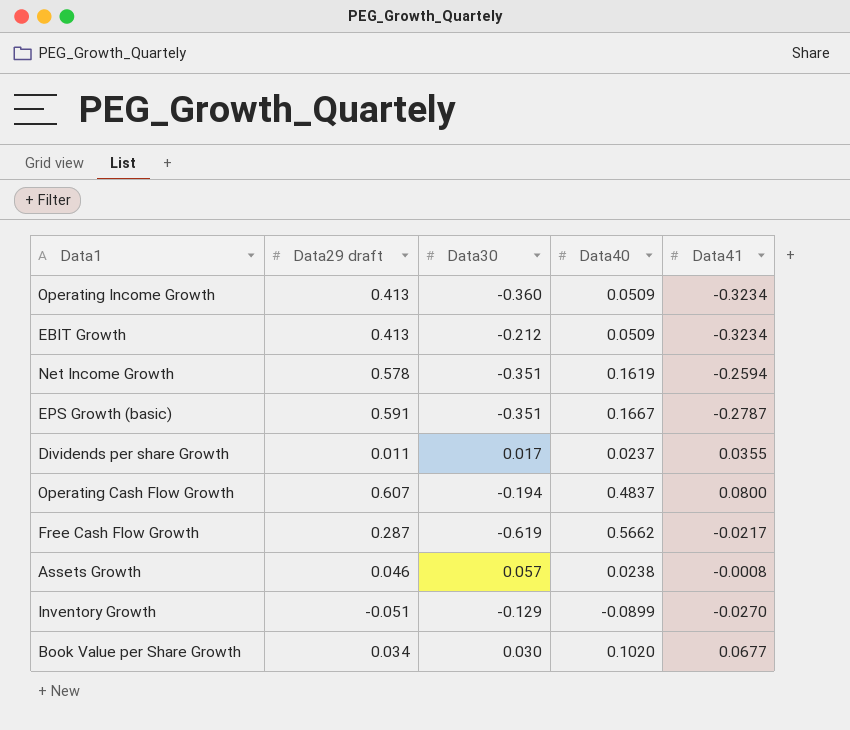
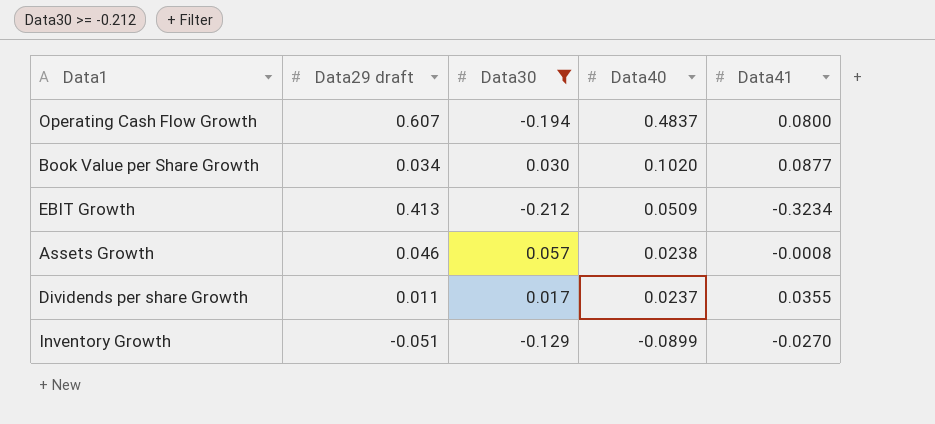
filter: none -> Data30 >= -0.212
row order: none -> Data40 descending
Book Value per Share Growth | Data41: 0.0677 -> 0.0877

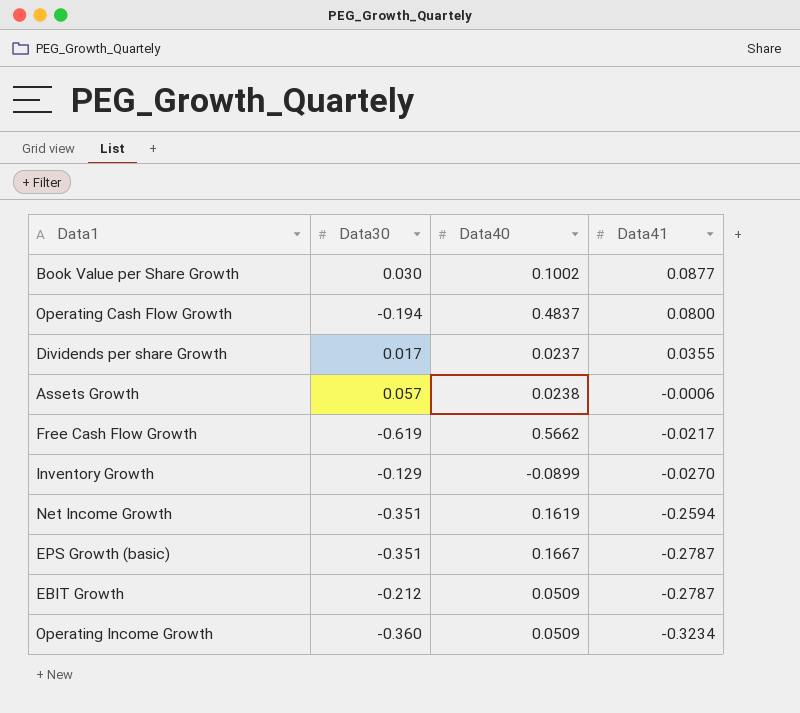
filter: Data30 >= -0.212 -> none
row order: Data40 descending -> Data41 descending
column Data29 draft | position: 2 -> none
Book Value per Share Growth | Data40: 0.1020 -> 0.1002
Assets Growth | Data41: -0.0008 -> -0.0006
EBIT Growth | Data41: -0.3234 -> -0.2787

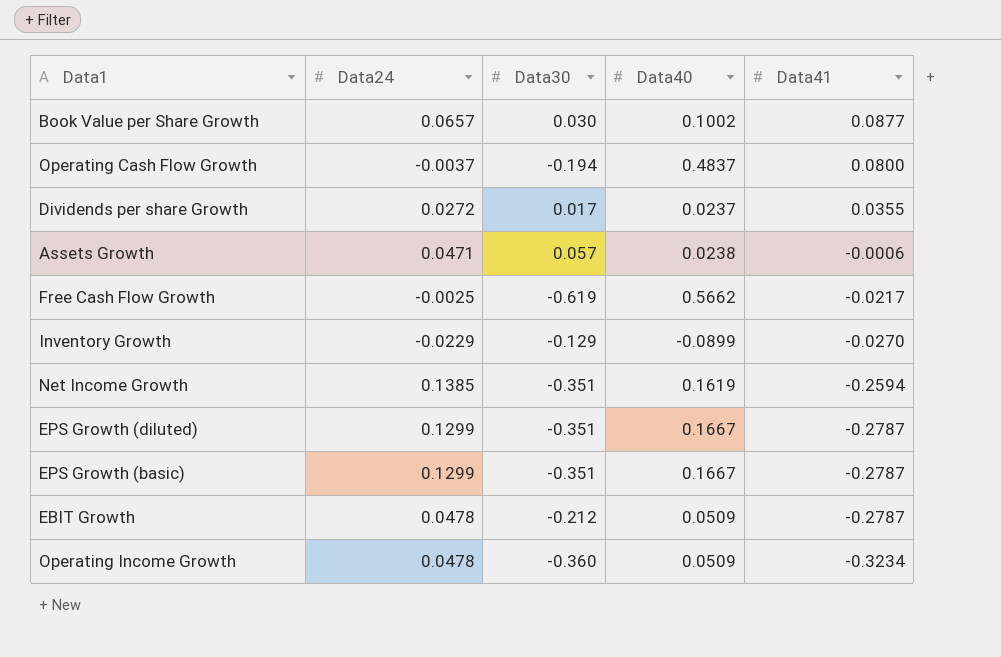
column Data24 | position: none -> 2
row EPS Growth (diluted): none -> 0.1299 | -0.351 | 0.1667 | -0.2787

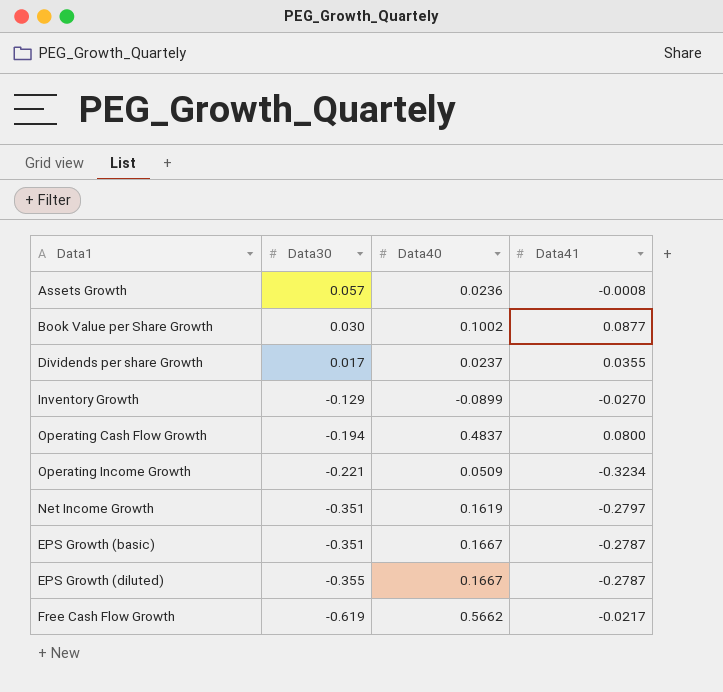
row order: Data41 descending -> Data30 descending
column Data24 | position: 2 -> none
row EBIT Growth: 0.0478 | -0.212 | 0.0509 | -0.2787 -> none
Assets Growth | Data40: 0.0238 -> 0.0236
Assets Growth | Data41: -0.0006 -> -0.0008
Operating Income Growth | Data30: -0.360 -> -0.221
Net Income Growth | Data41: -0.2594 -> -0.2797
EPS Growth (diluted) | Data30: -0.351 -> -0.355

